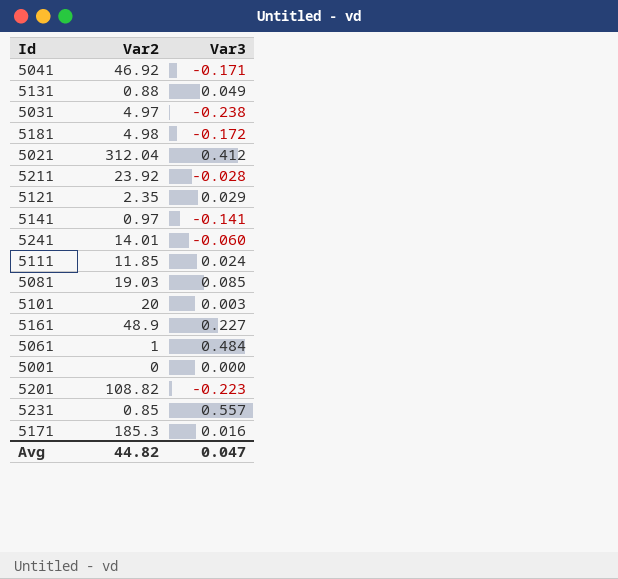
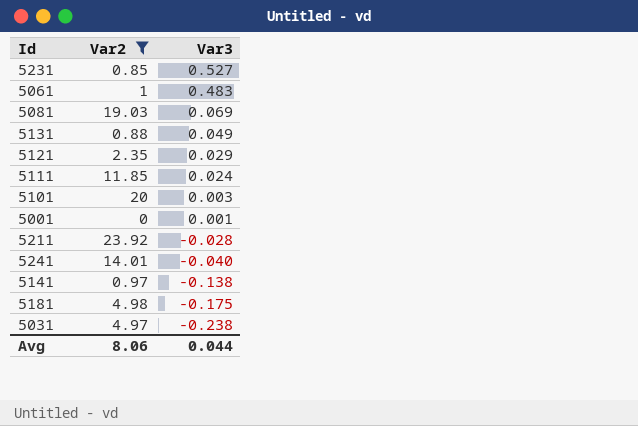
filter: none -> Var2 <= 23.92
row order: none -> Var3 descending
5231 | Var3: 0.557 -> 0.527
5061 | Var3: 0.484 -> 0.483
5081 | Var3: 0.085 -> 0.069
5001 | Var3: 0.000 -> 0.001
5241 | Var3: -0.060 -> -0.040
5141 | Var3: -0.141 -> -0.138
5181 | Var3: -0.172 -> -0.175
Avg | Var2: 44.82 -> 8.06
Avg | Var3: 0.047 -> 0.044

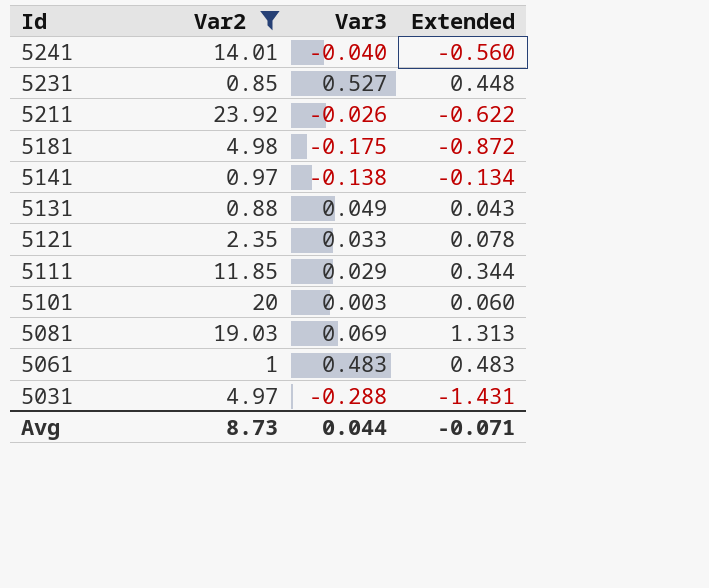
row order: Var3 descending -> Id descending
column Extended | formula: none -> [Var2] * [Var3]
row 5001: 0 | 0.001 -> none
5211 | Var3: -0.028 -> -0.026
5121 | Var3: 0.029 -> 0.033
5111 | Var3: 0.024 -> 0.029
5031 | Var3: -0.238 -> -0.288
Avg | Var2: 8.06 -> 8.73

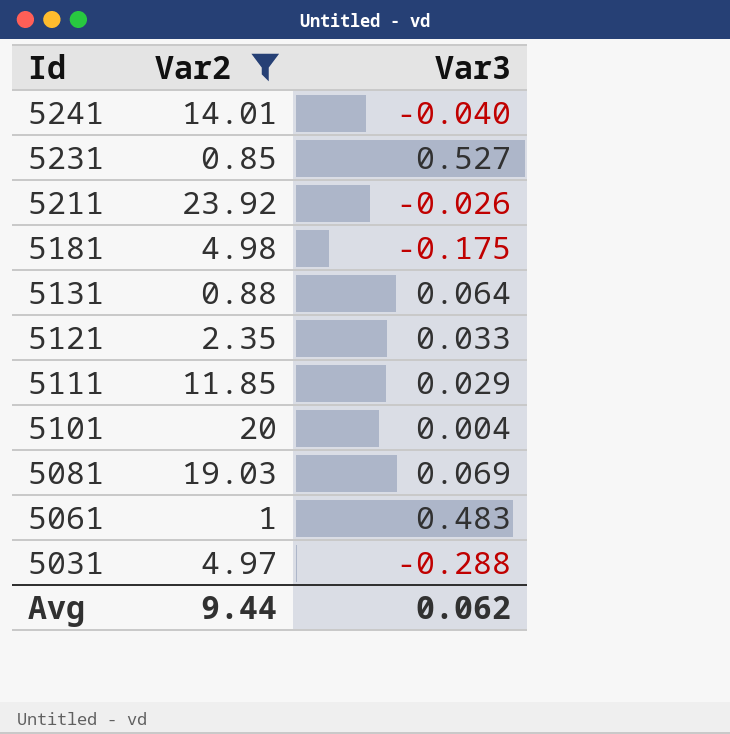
column Extended | formula: [Var2] * [Var3] -> none
row 5141: 0.97 | -0.138 | -0.134 -> none
5131 | Var3: 0.049 -> 0.064
5101 | Var3: 0.003 -> 0.004
Avg | Var2: 8.73 -> 9.44
Avg | Var3: 0.044 -> 0.062

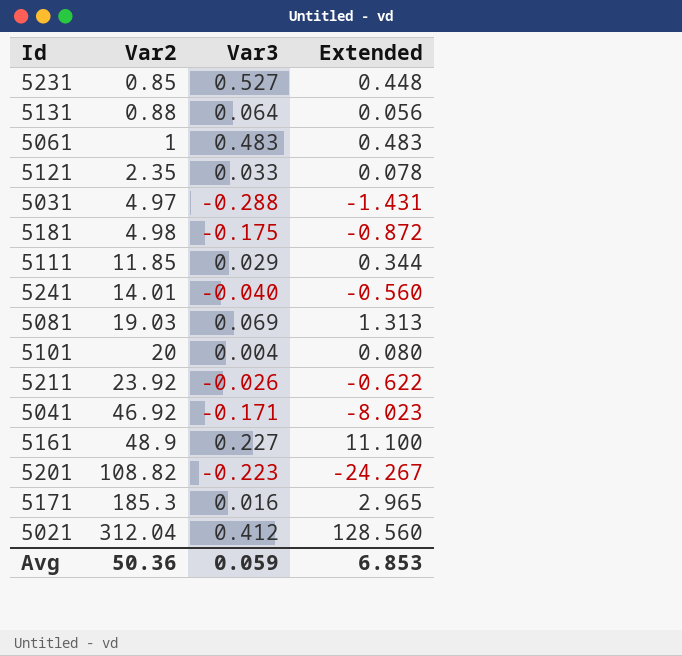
filter: Var2 <= 23.92 -> none
row order: Id descending -> Var2 ascending
column Extended | formula: none -> [Var2] * [Var3]
Avg | Var2: 9.44 -> 50.36
Avg | Var3: 0.062 -> 0.059

